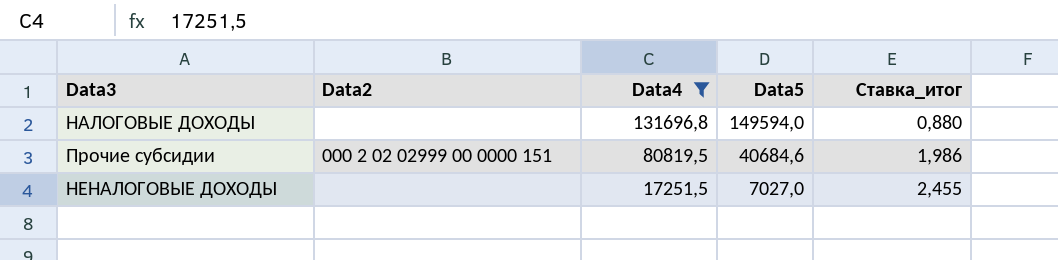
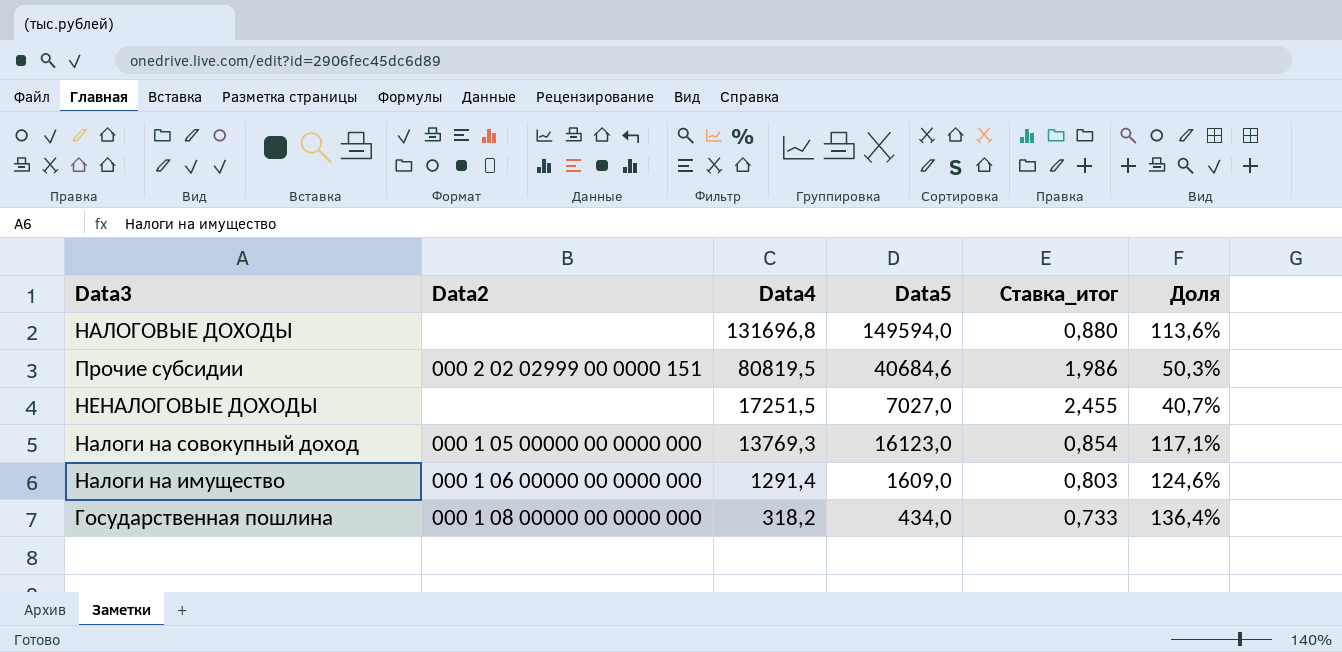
filter: Data4 >= 17251,5 -> none
column Доля | formula: none -> [Data5] / [Data4]

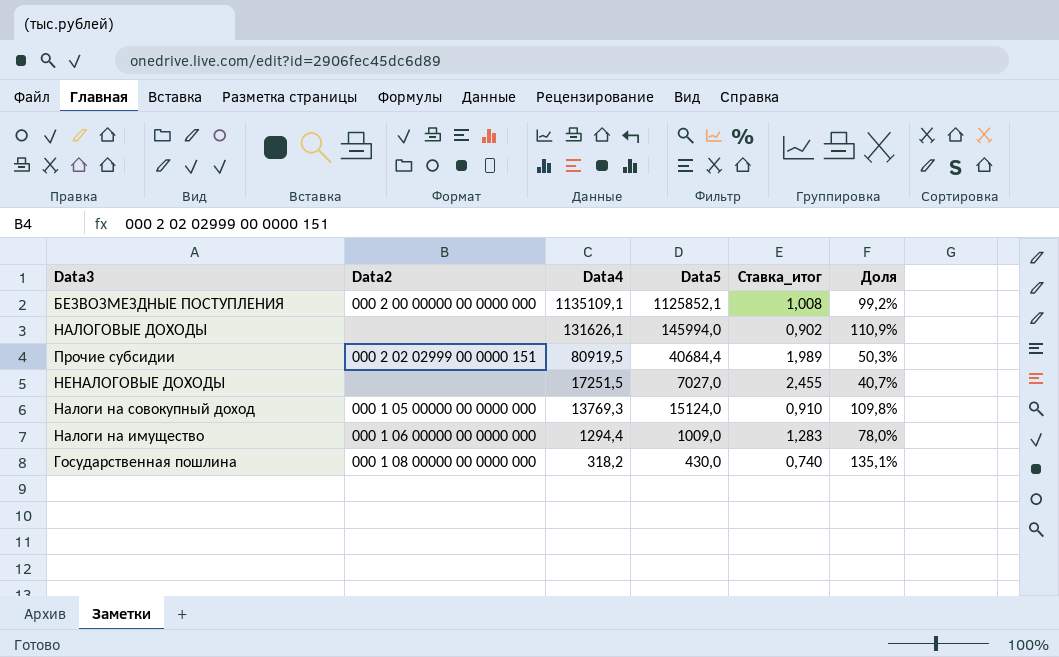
row БЕЗВОЗМЕЗДНЫЕ ПОСТУПЛЕНИЯ: none -> 000 2 00 00000 00 0000 000 | 1135109,1 | 1125852,1 | 1,008 | 99,2%
НАЛОГОВЫЕ ДОХОДЫ | Data4: 131696,8 -> 131626,1
НАЛОГОВЫЕ ДОХОДЫ | Data5: 149594,0 -> 145994,0
НАЛОГОВЫЕ ДОХОДЫ | Ставка_итог: 0,880 -> 0,902
НАЛОГОВЫЕ ДОХОДЫ | Доля: 113,6% -> 110,9%
Прочие субсидии | Data4: 80819,5 -> 80919,5
Прочие субсидии | Data5: 40684,6 -> 40684,4
Прочие субсидии | Ставка_итог: 1,986 -> 1,989
Налоги на совокупный доход | Data5: 16123,0 -> 15124,0
Налоги на совокупный доход | Ставка_итог: 0,854 -> 0,910
Налоги на совокупный доход | Доля: 117,1% -> 109,8%
Налоги на имущество | Data4: 1291,4 -> 1294,4
Налоги на имущество | Data5: 1609,0 -> 1009,0
Налоги на имущество | Ставка_итог: 0,803 -> 1,283
Налоги на имущество | Доля: 124,6% -> 78,0%
Государственная пошлина | Data5: 434,0 -> 430,0
Государственная пошлина | Ставка_итог: 0,733 -> 0,740
Государственная пошлина | Доля: 136,4% -> 135,1%

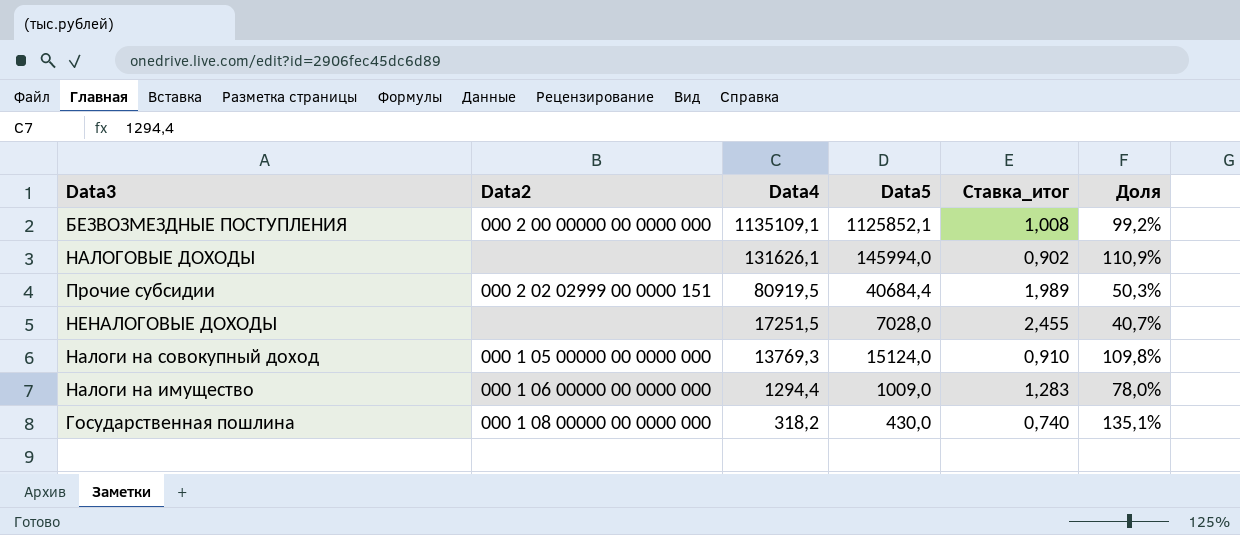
НЕНАЛОГОВЫЕ ДОХОДЫ | Data5: 7027,0 -> 7028,0

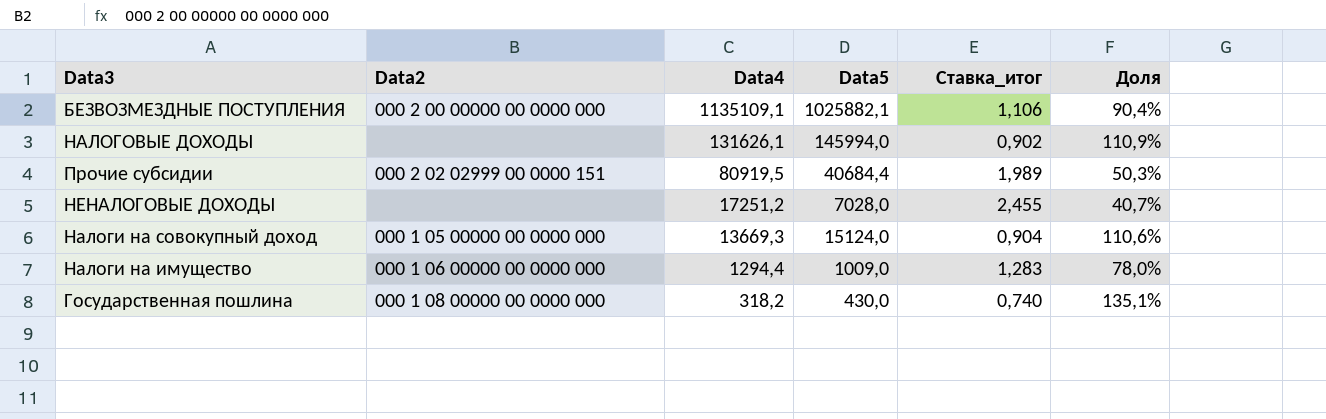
БЕЗВОЗМЕЗДНЫЕ ПОСТУПЛЕНИЯ | Data5: 1125852,1 -> 1025882,1
БЕЗВОЗМЕЗДНЫЕ ПОСТУПЛЕНИЯ | Ставка_итог: 1,008 -> 1,106
БЕЗВОЗМЕЗДНЫЕ ПОСТУПЛЕНИЯ | Доля: 99,2% -> 90,4%
НЕНАЛОГОВЫЕ ДОХОДЫ | Data4: 17251,5 -> 17251,2
Налоги на совокупный доход | Data4: 13769,3 -> 13669,3
Налоги на совокупный доход | Ставка_итог: 0,910 -> 0,904
Налоги на совокупный доход | Доля: 109,8% -> 110,6%

